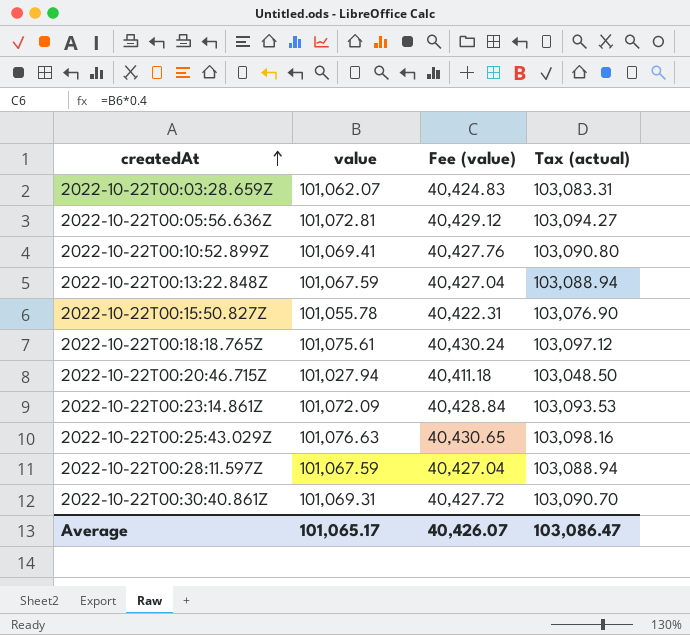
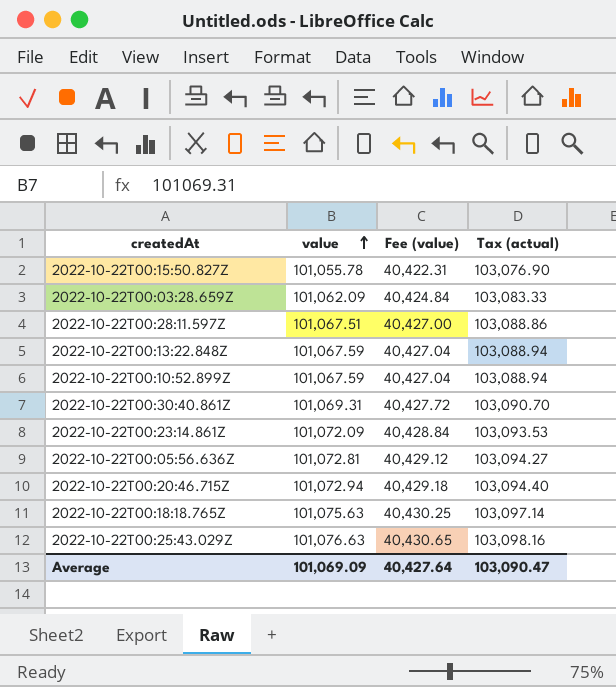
row order: createdAt ascending -> value ascending
2022-10-22T00:03:28.659Z | value: 101,062.07 -> 101,062.09
2022-10-22T00:03:28.659Z | Fee (value): 40,424.83 -> 40,424.84
2022-10-22T00:03:28.659Z | Tax (actual): 103,083.31 -> 103,083.33
2022-10-22T00:28:11.597Z | value: 101,067.59 -> 101,067.51
2022-10-22T00:28:11.597Z | Fee (value): 40,427.04 -> 40,427.00
2022-10-22T00:28:11.597Z | Tax (actual): 103,088.94 -> 103,088.86
2022-10-22T00:10:52.899Z | value: 101,069.41 -> 101,067.59
2022-10-22T00:10:52.899Z | Fee (value): 40,427.76 -> 40,427.04
2022-10-22T00:10:52.899Z | Tax (actual): 103,090.80 -> 103,088.94
2022-10-22T00:20:46.715Z | value: 101,027.94 -> 101,072.94
2022-10-22T00:20:46.715Z | Fee (value): 40,411.18 -> 40,429.18
2022-10-22T00:20:46.715Z | Tax (actual): 103,048.50 -> 103,094.40
2022-10-22T00:18:18.765Z | value: 101,075.61 -> 101,075.63
2022-10-22T00:18:18.765Z | Fee (value): 40,430.24 -> 40,430.25
2022-10-22T00:18:18.765Z | Tax (actual): 103,097.12 -> 103,097.14
Average | value: 101,065.17 -> 101,069.09
Average | Fee (value): 40,426.07 -> 40,427.64
Average | Tax (actual): 103,086.47 -> 103,090.47

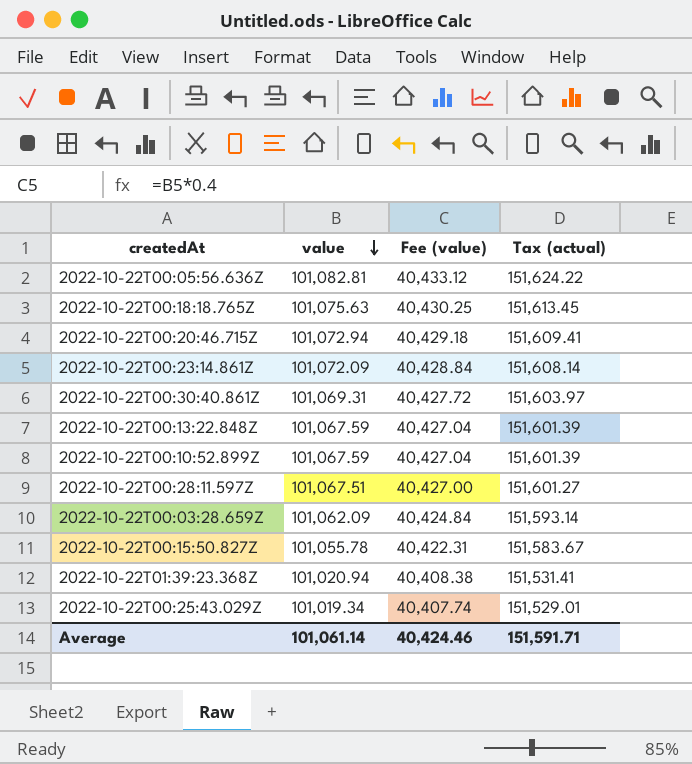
row order: value ascending -> value descending
column Tax (actual) | formula: [value] * 1.02 -> [value] * 1.5
2022-10-22T00:05:56.636Z | value: 101,072.81 -> 101,082.81
2022-10-22T00:05:56.636Z | Fee (value): 40,429.12 -> 40,433.12
row 2022-10-22T01:39:23.368Z: none -> 101,020.94 | 40,408.38 | 151,531.41
2022-10-22T00:25:43.029Z | value: 101,076.63 -> 101,019.34
2022-10-22T00:25:43.029Z | Fee (value): 40,430.65 -> 40,407.74
Average | value: 101,069.09 -> 101,061.14
Average | Fee (value): 40,427.64 -> 40,424.46
Average | Tax (actual): 103,090.47 -> 151,591.71

